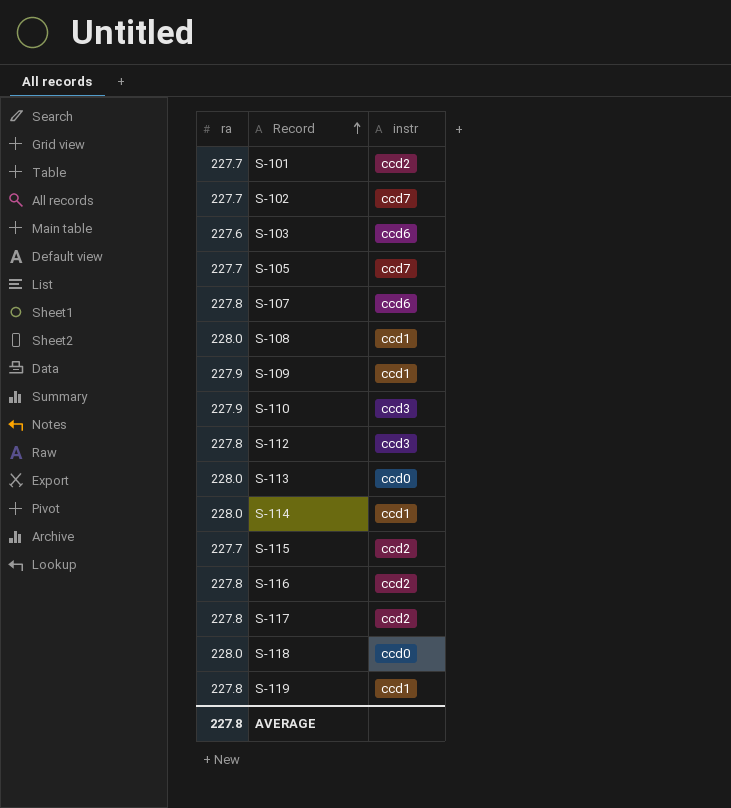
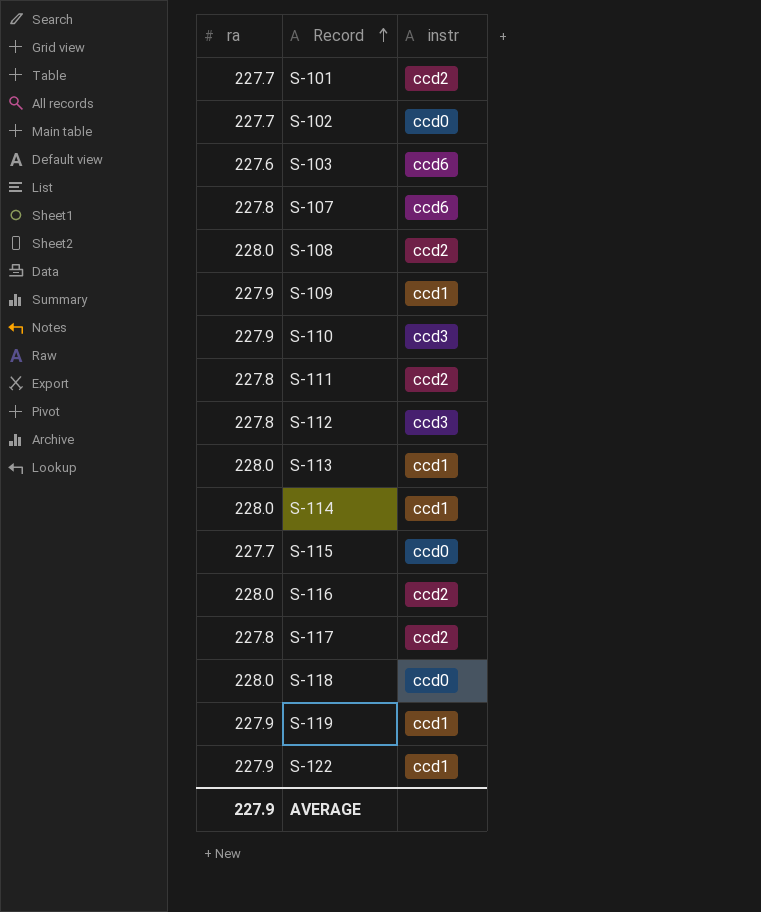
row S-105: 227.7 | ccd7 -> none
S-102 | instr: ccd7 -> ccd0
S-108 | instr: ccd1 -> ccd2
row S-111: none -> 227.8 | ccd2
S-113 | instr: ccd0 -> ccd1
S-115 | instr: ccd2 -> ccd0
S-116 | ra: 227.8 -> 228.0
S-119 | ra: 227.8 -> 227.9
row S-122: none -> 227.9 | ccd1
AVERAGE | ra: 227.8 -> 227.9

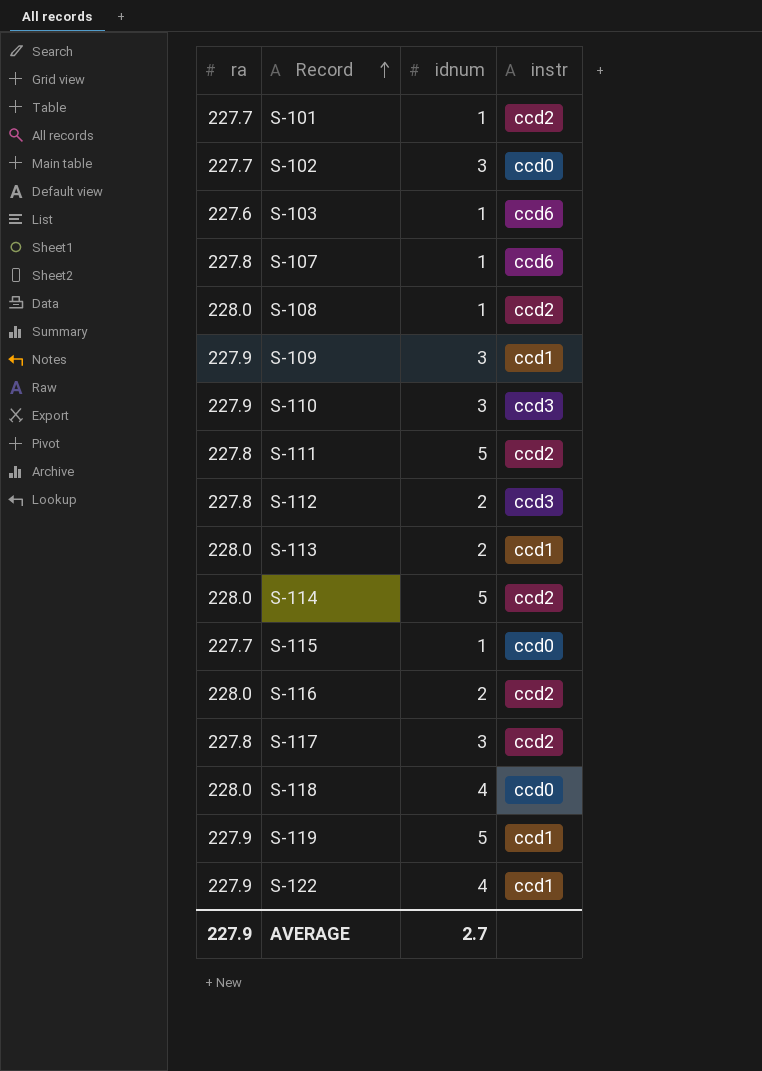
column idnum | position: none -> 3
S-114 | instr: ccd1 -> ccd2

